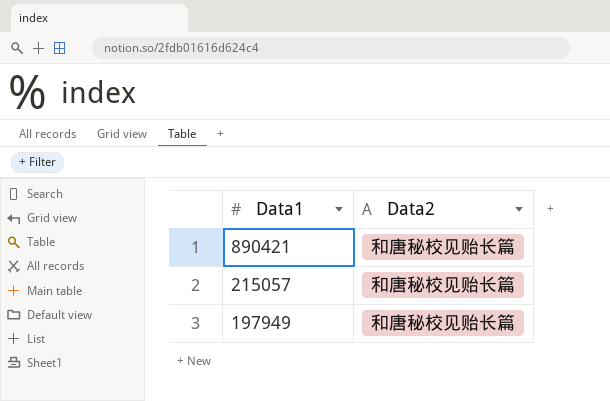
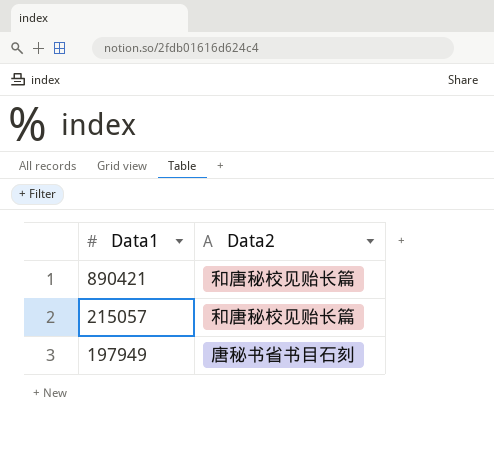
197949 | Data2: 和唐秘校见贻长篇 -> 唐秘书省书目石刻

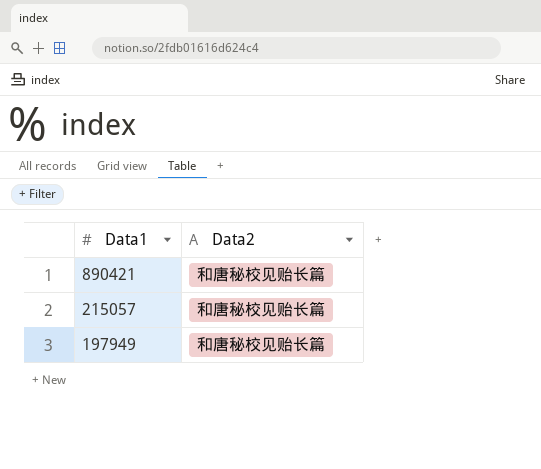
197949 | Data2: 唐秘书省书目石刻 -> 和唐秘校见贻长篇

